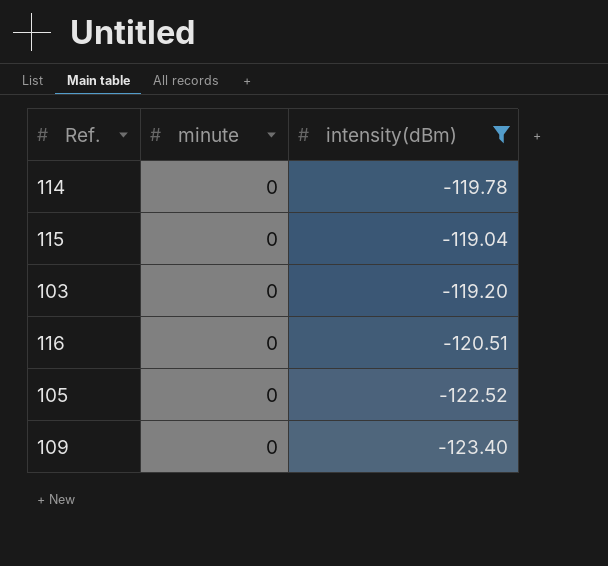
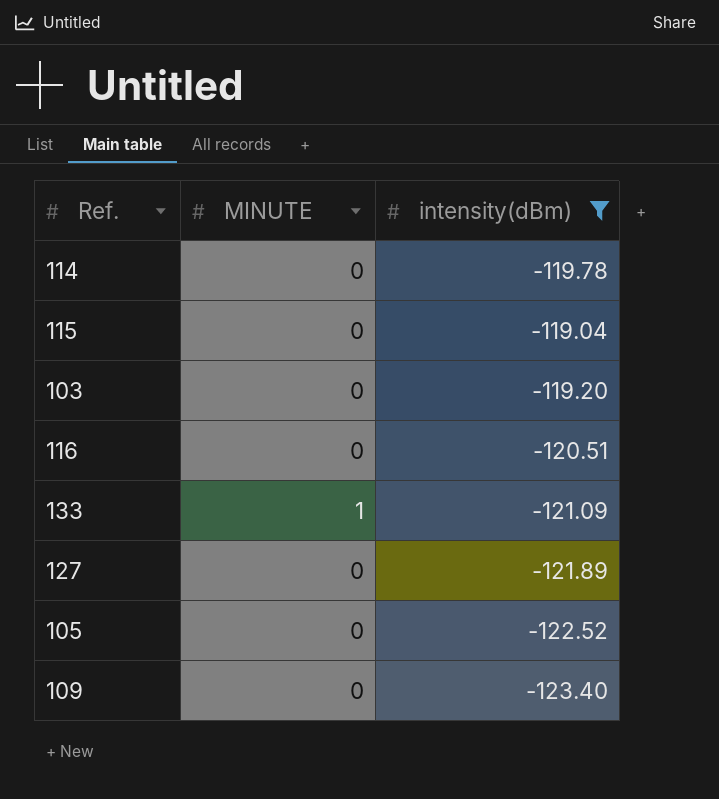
column name: minute -> MINUTE
row 133: none -> 1 | -121.09
row 127: none -> 0 | -121.89

